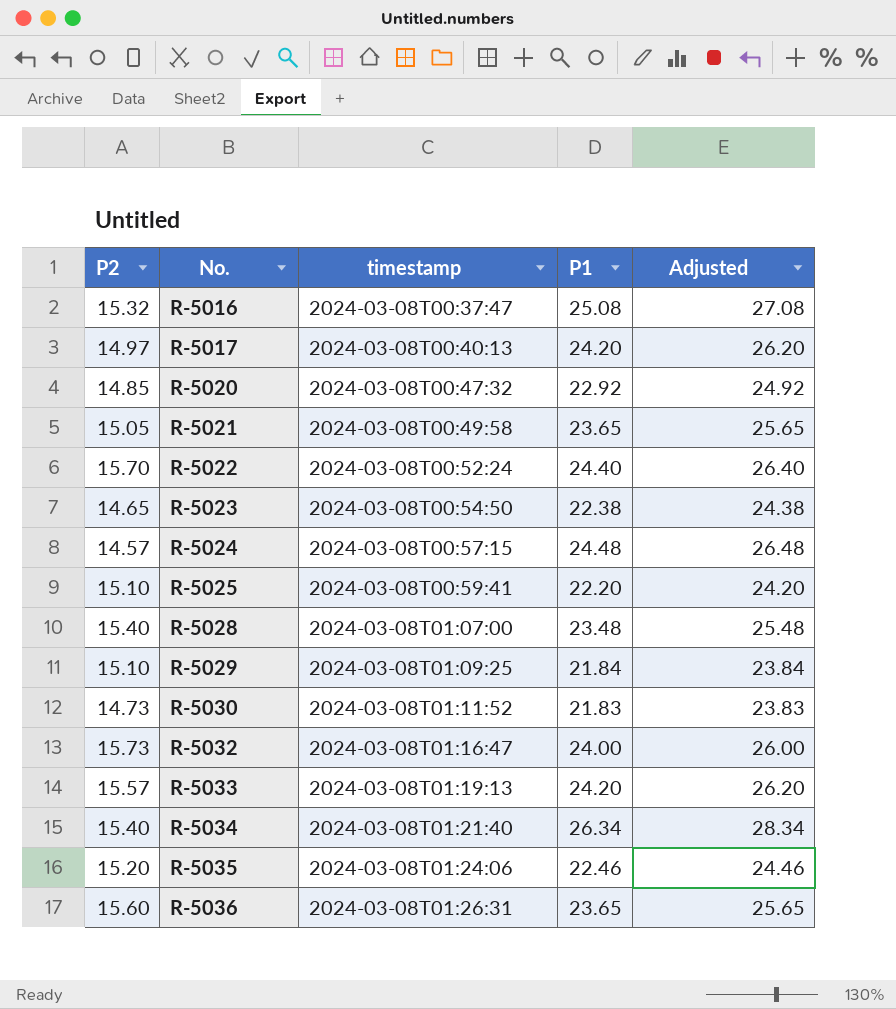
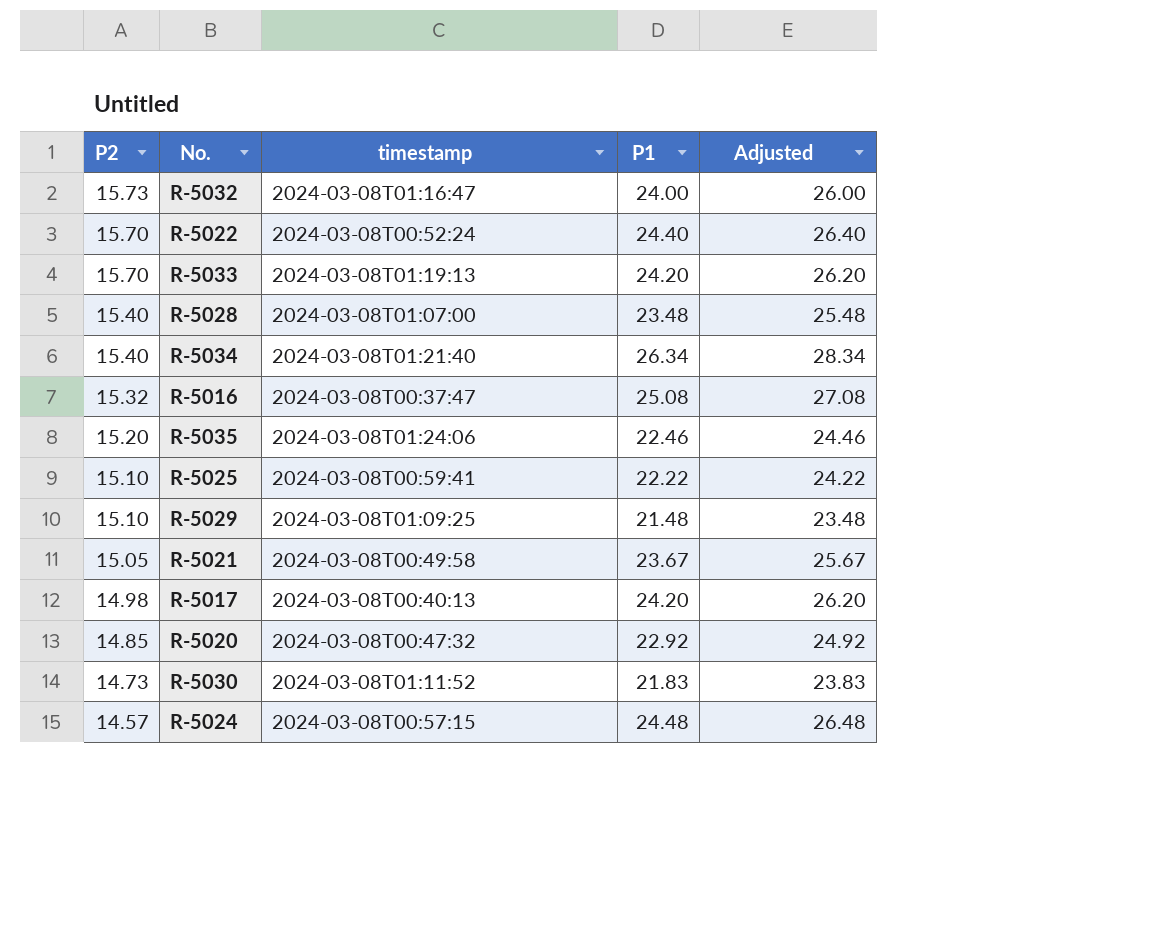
row order: No. ascending -> P2 descending
row R-5023: 14.65 | 2024-03-08T00:54:50 | 22.38 | 24.38 -> none
row R-5036: 15.60 | 2024-03-08T01:26:31 | 23.65 | 25.65 -> none
R-5033 | P2: 15.57 -> 15.70
R-5025 | P1: 22.20 -> 22.22
R-5025 | Adjusted: 24.20 -> 24.22
R-5029 | P1: 21.84 -> 21.48
R-5029 | Adjusted: 23.84 -> 23.48
R-5021 | P1: 23.65 -> 23.67
R-5021 | Adjusted: 25.65 -> 25.67
R-5017 | P2: 14.97 -> 14.98

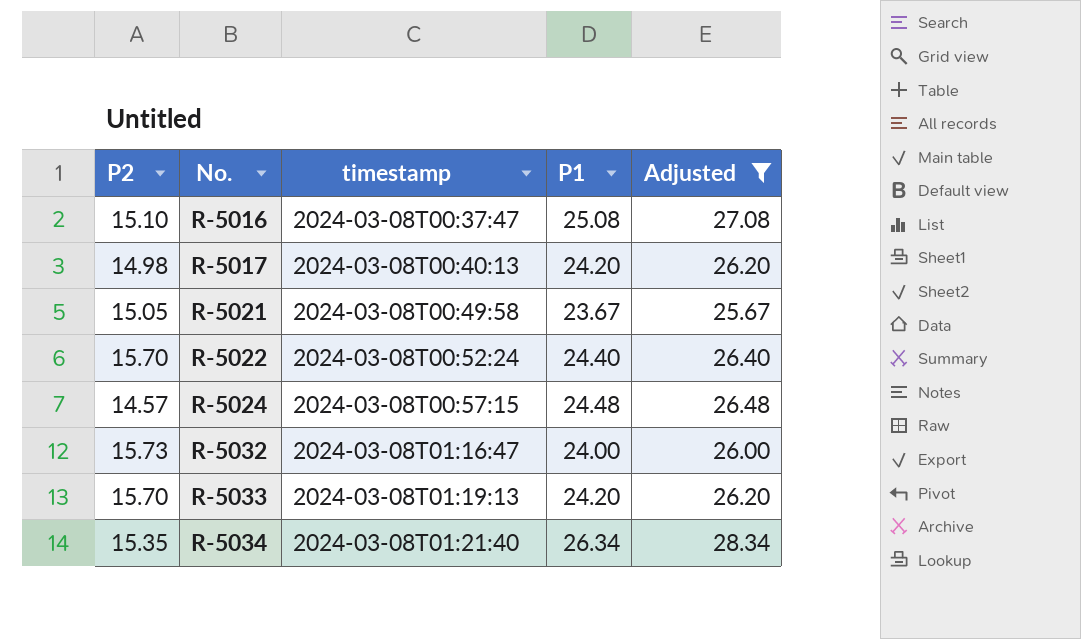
filter: none -> Adjusted >= 25.67
row order: P2 descending -> No. ascending
R-5016 | P2: 15.32 -> 15.10
R-5034 | P2: 15.40 -> 15.35

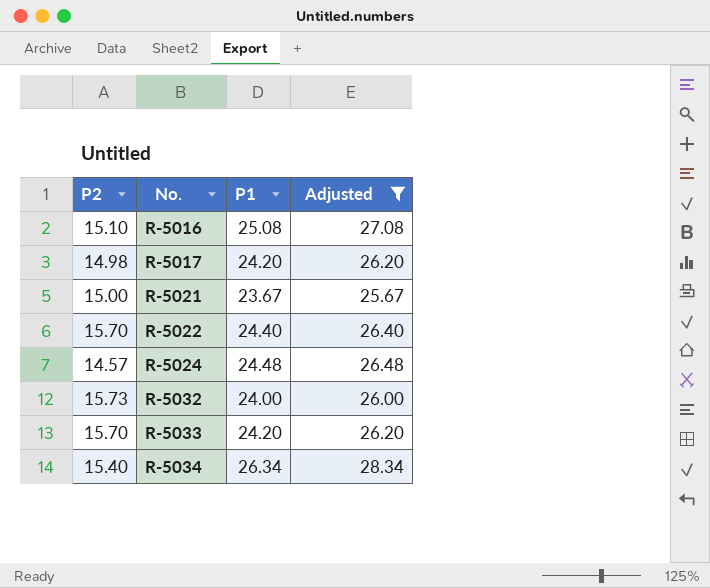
column timestamp | position: 3 -> none
R-5021 | P2: 15.05 -> 15.00
R-5034 | P2: 15.35 -> 15.40

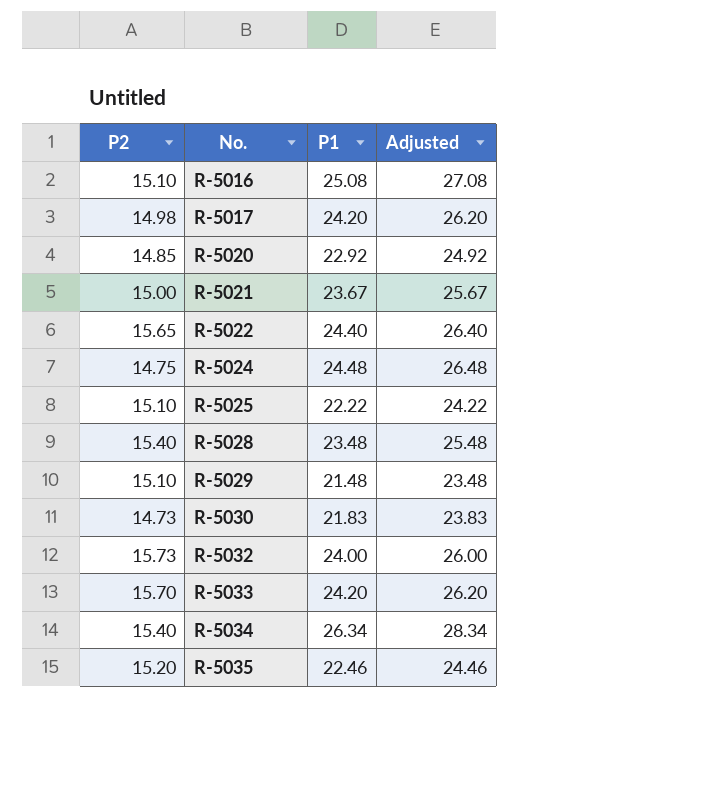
filter: Adjusted >= 25.67 -> none
R-5022 | P2: 15.70 -> 15.65
R-5024 | P2: 14.57 -> 14.75

